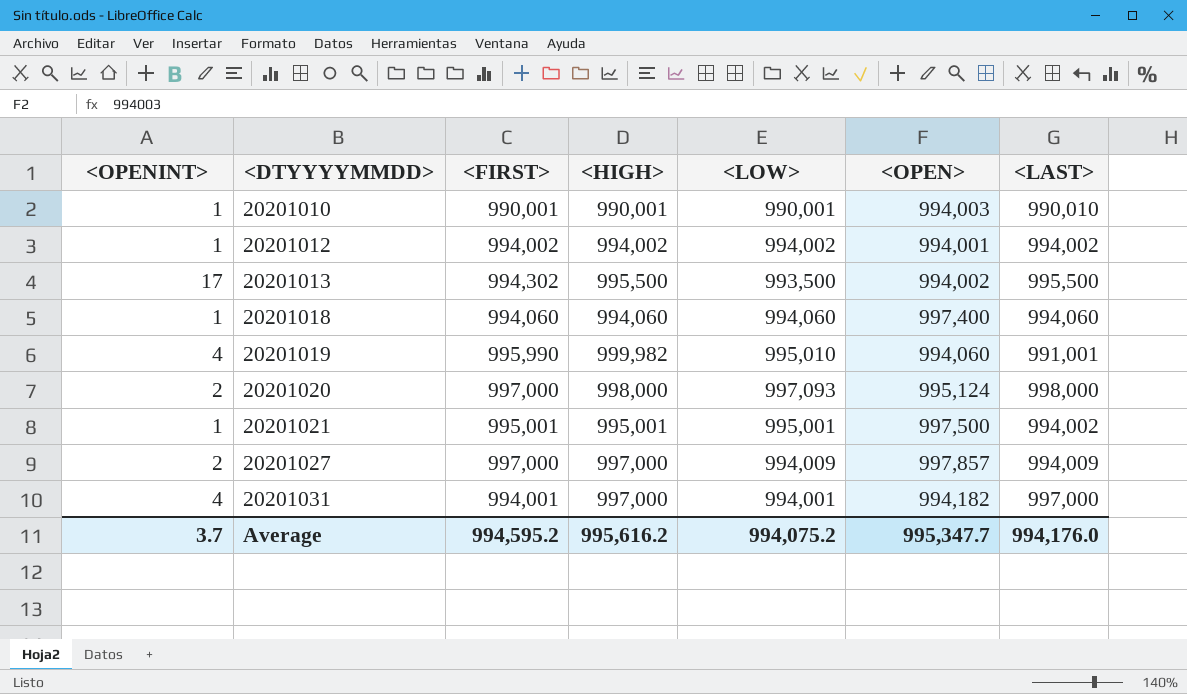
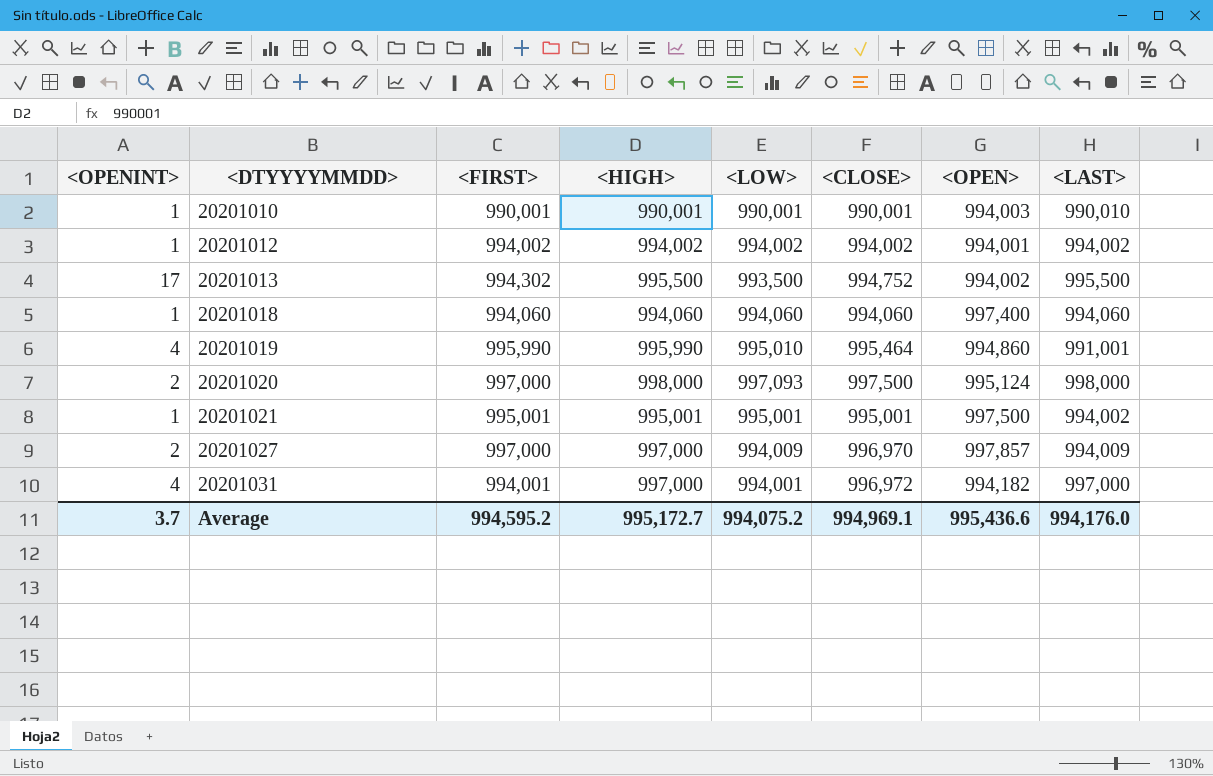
column <CLOSE> | position: none -> 6
20201019 | <HIGH>: 999,982 -> 995,990
20201019 | <OPEN>: 994,060 -> 994,860
Average | <HIGH>: 995,616.2 -> 995,172.7
Average | <OPEN>: 995,347.7 -> 995,436.6

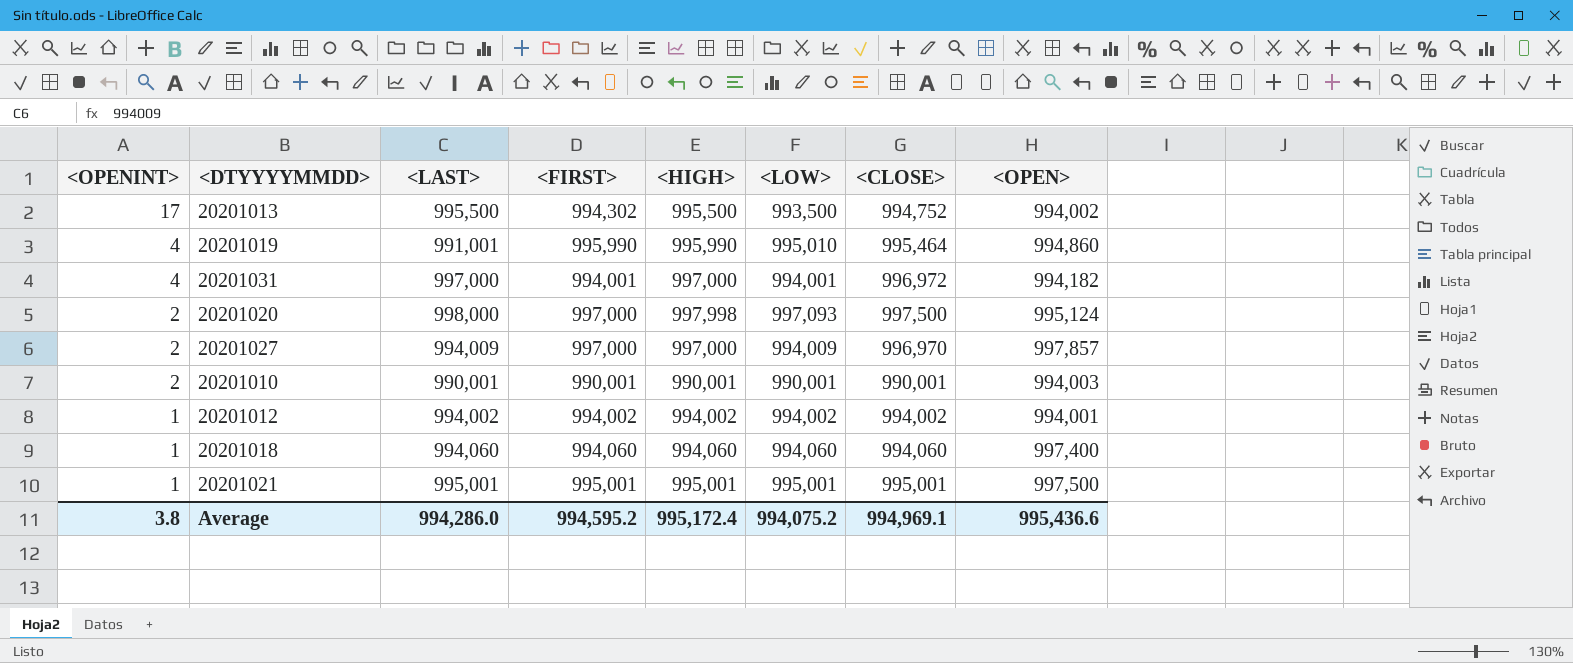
row order: <DTYYYYMMDD> ascending -> <OPENINT> descending
column <LAST> | position: 8 -> 3
20201020 | <HIGH>: 998,000 -> 997,998
20201010 | <OPENINT>: 1 -> 2
20201010 | <LAST>: 990,010 -> 990,001
20201021 | <LAST>: 994,002 -> 995,001
Average | <OPENINT>: 3.7 -> 3.8
Average | <LAST>: 994,176.0 -> 994,286.0
Average | <HIGH>: 995,172.7 -> 995,172.4

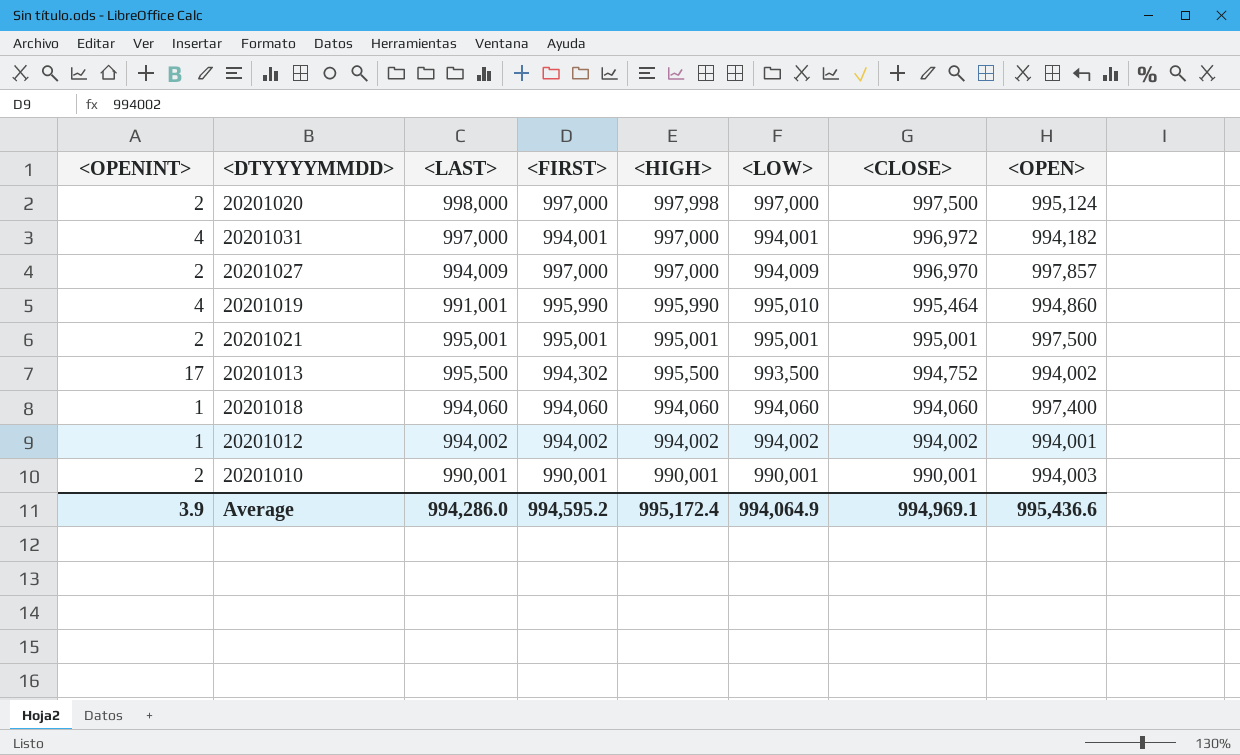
row order: <OPENINT> descending -> <CLOSE> descending
20201020 | <LOW>: 997,093 -> 997,000
20201021 | <OPENINT>: 1 -> 2
Average | <OPENINT>: 3.8 -> 3.9
Average | <LOW>: 994,075.2 -> 994,064.9

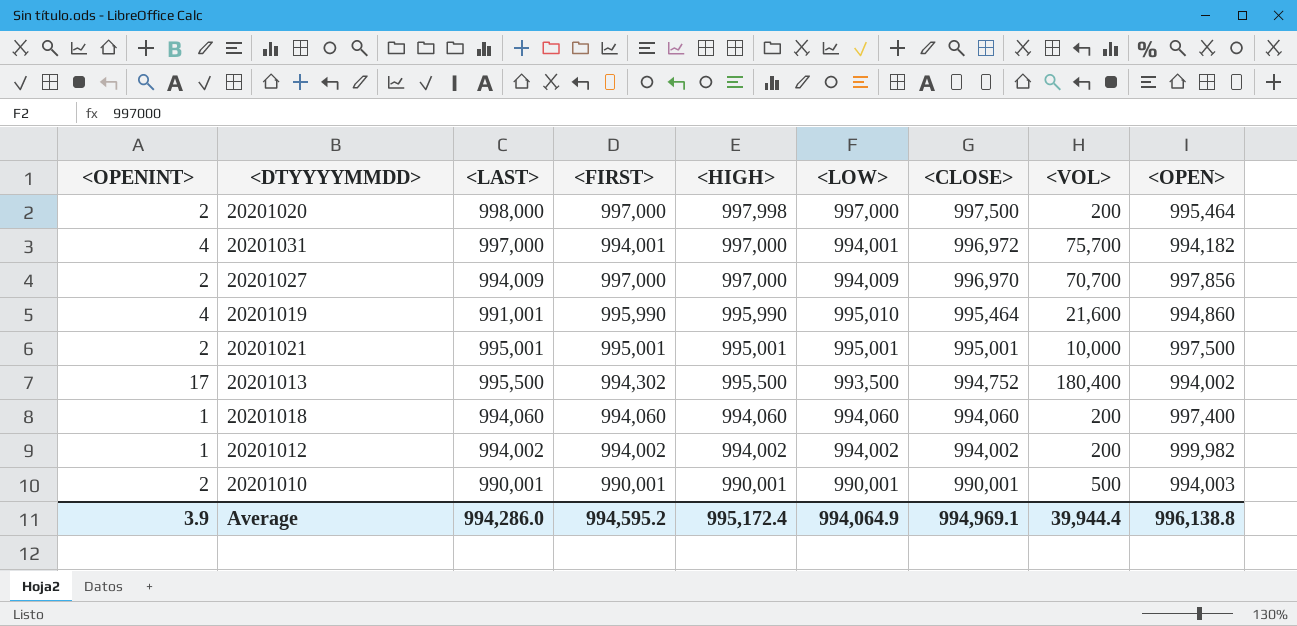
column <VOL> | position: none -> 8
20201020 | <OPEN>: 995,124 -> 995,464
20201027 | <OPEN>: 997,857 -> 997,856
20201012 | <OPEN>: 994,001 -> 999,982
Average | <OPEN>: 995,436.6 -> 996,138.8

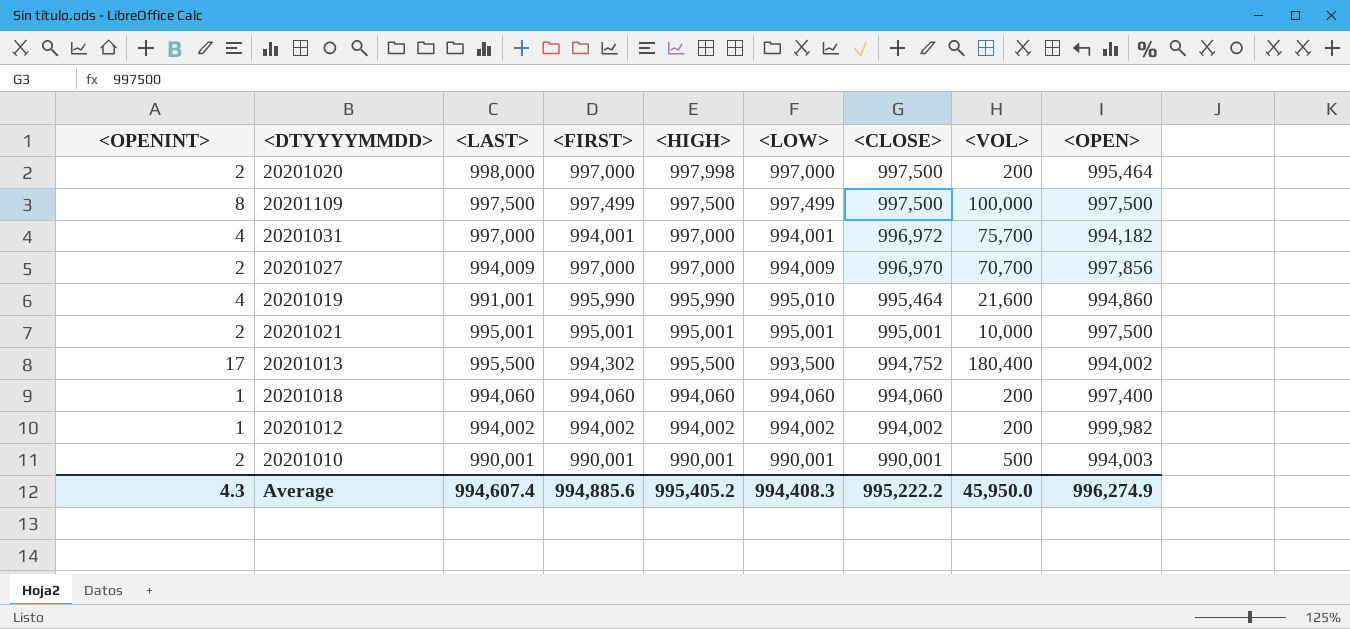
row 20201109: none -> 8 | 997,500 | 997,499 | 997,500 | 997,499 | 997,500 | 100,000 | 997,500
Average | <OPENINT>: 3.9 -> 4.3
Average | <LAST>: 994,286.0 -> 994,607.4
Average | <FIRST>: 994,595.2 -> 994,885.6
Average | <HIGH>: 995,172.4 -> 995,405.2
Average | <LOW>: 994,064.9 -> 994,408.3
Average | <CLOSE>: 994,969.1 -> 995,222.2
Average | <VOL>: 39,944.4 -> 45,950.0
Average | <OPEN>: 996,138.8 -> 996,274.9

